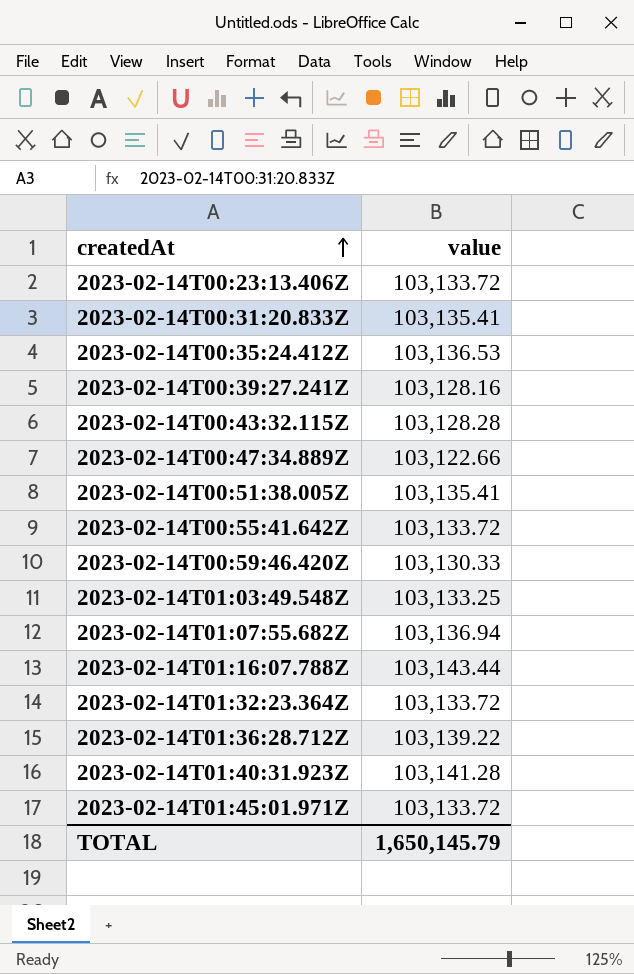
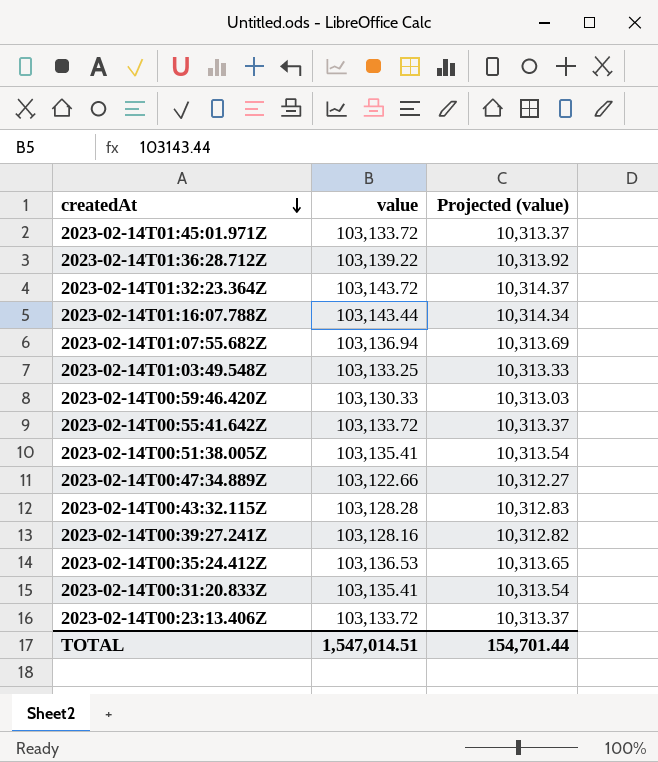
row order: createdAt ascending -> createdAt descending
column Projected (value) | formula: none -> [value] * 0.1
row 2023-02-14T01:40:31.923Z: 103,141.28 -> none
2023-02-14T01:32:23.364Z | value: 103,133.72 -> 103,143.72
TOTAL | value: 1,650,145.79 -> 1,547,014.51

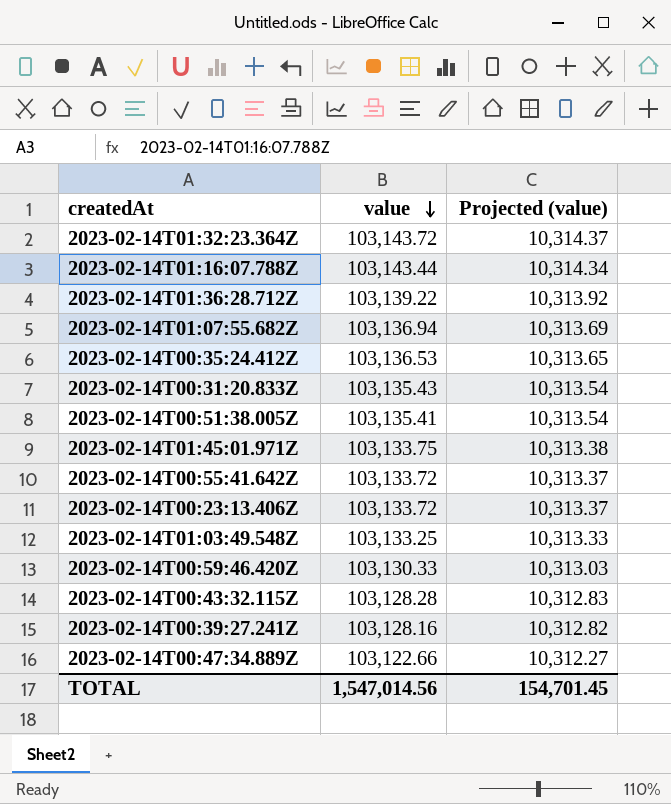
row order: createdAt descending -> value descending
2023-02-14T00:31:20.833Z | value: 103,135.41 -> 103,135.43
2023-02-14T01:45:01.971Z | value: 103,133.72 -> 103,133.75
2023-02-14T01:45:01.971Z | Projected (value): 10,313.37 -> 10,313.38
TOTAL | value: 1,547,014.51 -> 1,547,014.56
TOTAL | Projected (value): 154,701.44 -> 154,701.45

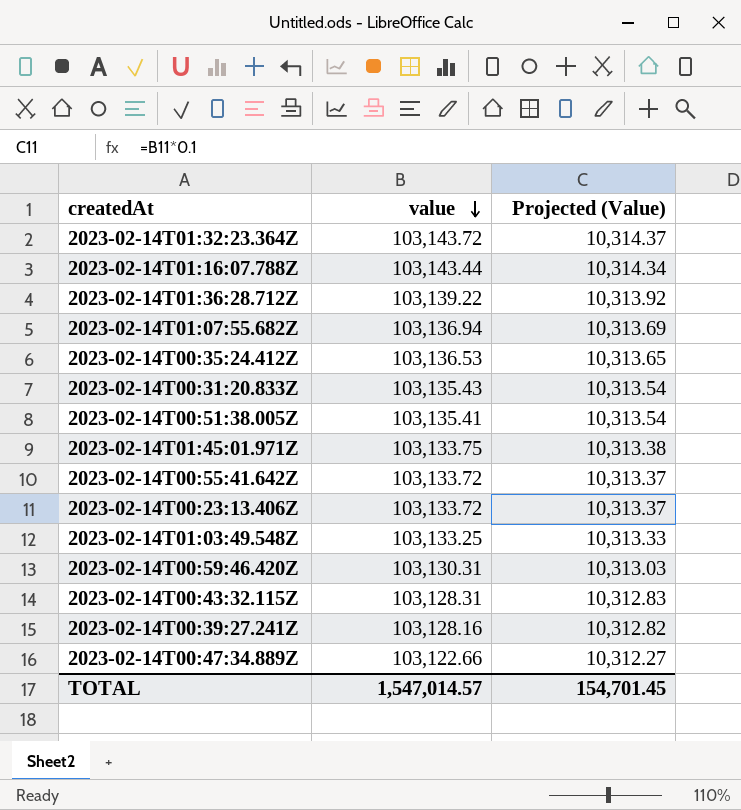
column name: Projected (value) -> Projected (Value)
2023-02-14T00:59:46.420Z | value: 103,130.33 -> 103,130.31
2023-02-14T00:43:32.115Z | value: 103,128.28 -> 103,128.31
TOTAL | value: 1,547,014.56 -> 1,547,014.57

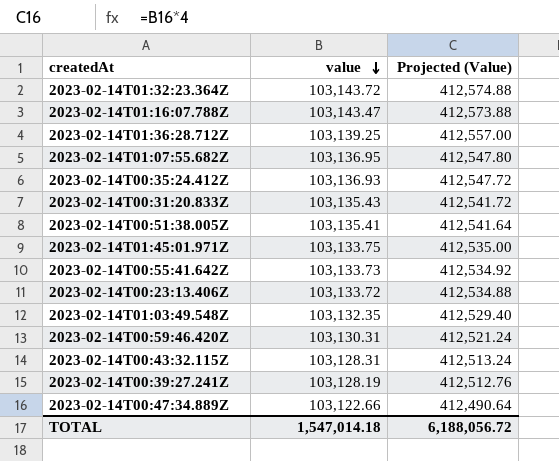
column Projected (Value) | formula: [value] * 0.1 -> [value] * 4
2023-02-14T01:16:07.788Z | value: 103,143.44 -> 103,143.47
2023-02-14T01:36:28.712Z | value: 103,139.22 -> 103,139.25
2023-02-14T01:07:55.682Z | value: 103,136.94 -> 103,136.95
2023-02-14T00:35:24.412Z | value: 103,136.53 -> 103,136.93
2023-02-14T00:55:41.642Z | value: 103,133.72 -> 103,133.73
2023-02-14T01:03:49.548Z | value: 103,133.25 -> 103,132.35
2023-02-14T00:39:27.241Z | value: 103,128.16 -> 103,128.19
TOTAL | value: 1,547,014.57 -> 1,547,014.18
TOTAL | Projected (Value): 154,701.45 -> 6,188,056.72

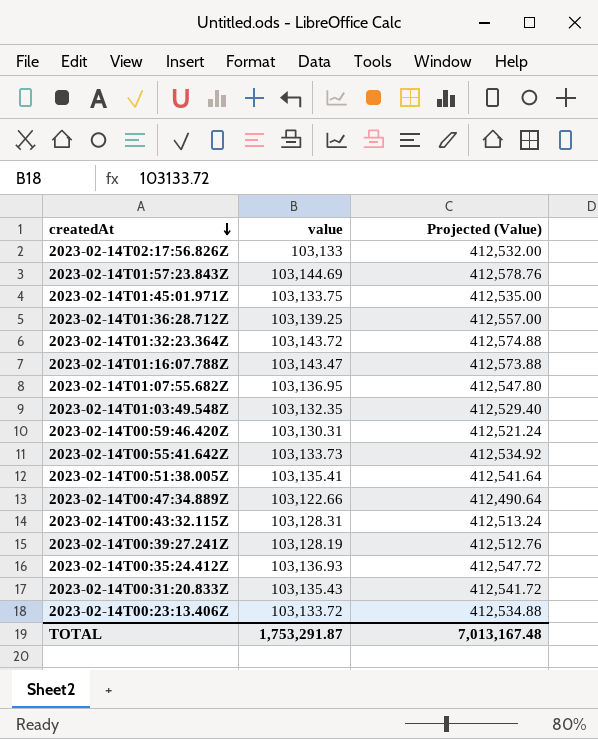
row order: value descending -> createdAt descending
row 2023-02-14T02:17:56.826Z: none -> 103,133 | 412,532.00
row 2023-02-14T01:57:23.843Z: none -> 103,144.69 | 412,578.76
TOTAL | value: 1,547,014.18 -> 1,753,291.87
TOTAL | Projected (Value): 6,188,056.72 -> 7,013,167.48

